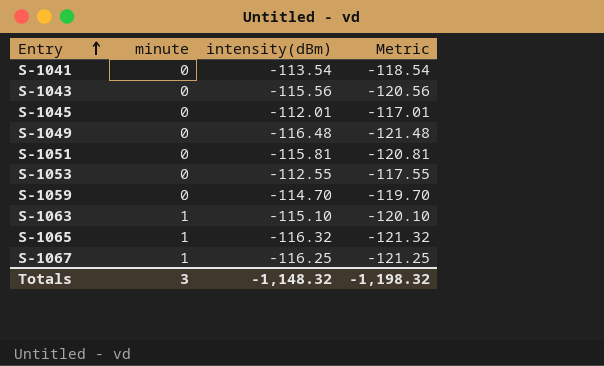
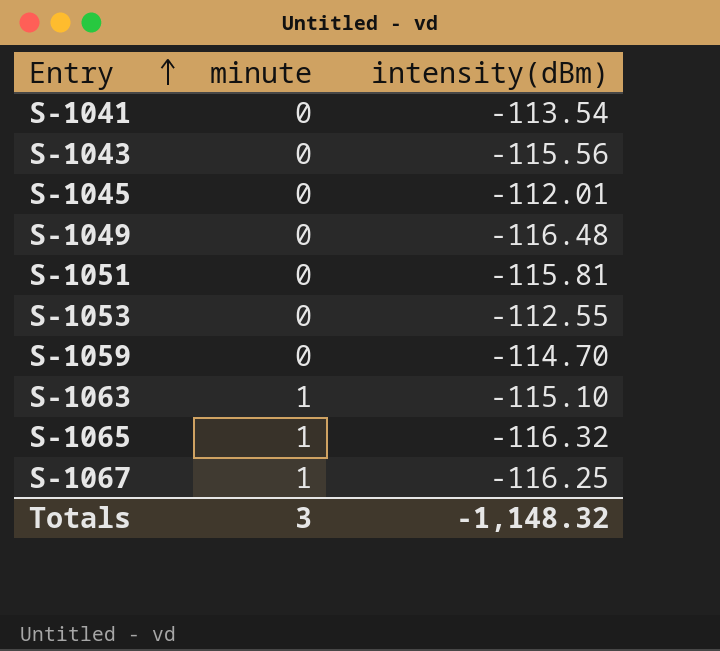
column Metric | formula: [intensity(dBm)] - 5 -> none

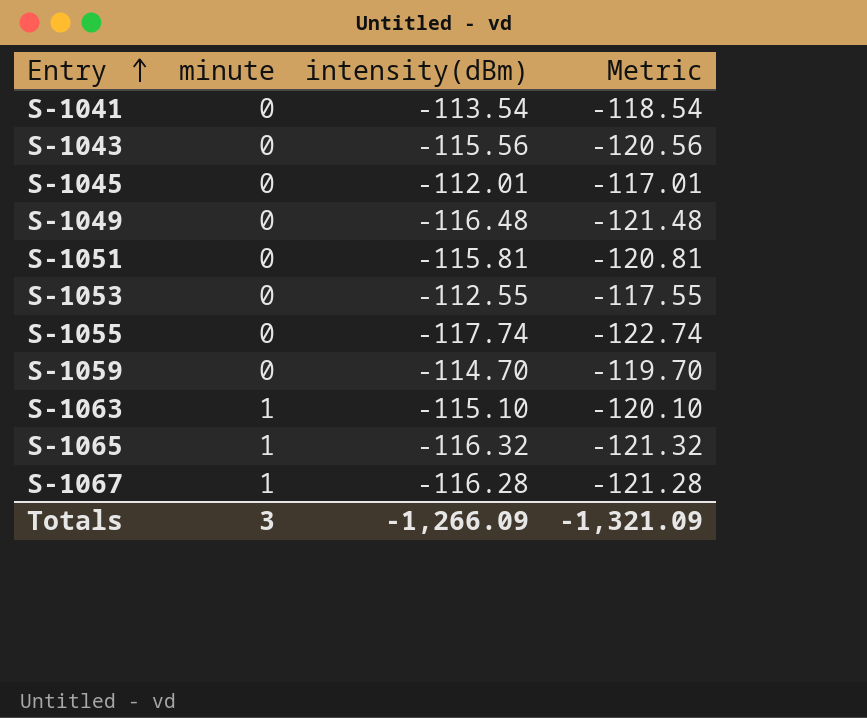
column Metric | formula: none -> [intensity(dBm)] - 5
row S-1055: none -> 0 | -117.74 | -122.74
S-1067 | intensity(dBm): -116.25 -> -116.28
Totals | intensity(dBm): -1,148.32 -> -1,266.09

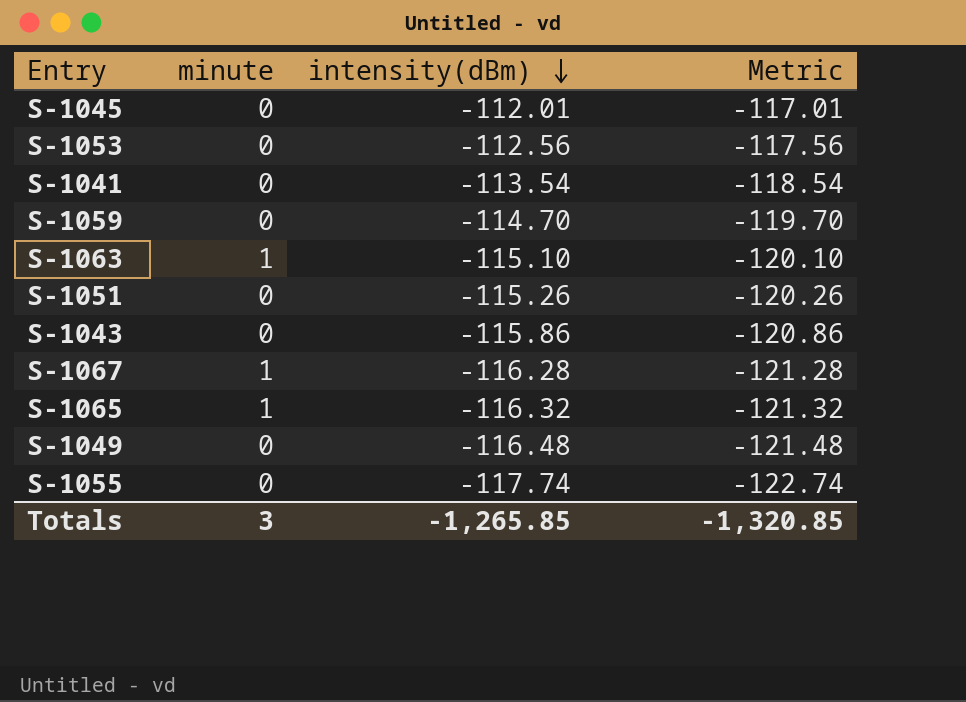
row order: Entry ascending -> intensity(dBm) descending
S-1053 | intensity(dBm): -112.55 -> -112.56
S-1053 | Metric: -117.55 -> -117.56
S-1051 | intensity(dBm): -115.81 -> -115.26
S-1051 | Metric: -120.81 -> -120.26
S-1043 | intensity(dBm): -115.56 -> -115.86
S-1043 | Metric: -120.56 -> -120.86
Totals | intensity(dBm): -1,266.09 -> -1,265.85
Totals | Metric: -1,321.09 -> -1,320.85

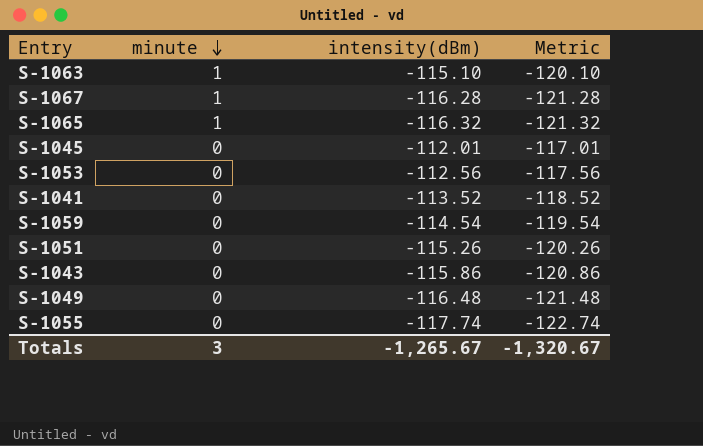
row order: intensity(dBm) descending -> minute descending
S-1041 | intensity(dBm): -113.54 -> -113.52
S-1041 | Metric: -118.54 -> -118.52
S-1059 | intensity(dBm): -114.70 -> -114.54
S-1059 | Metric: -119.70 -> -119.54
Totals | intensity(dBm): -1,265.85 -> -1,265.67
Totals | Metric: -1,320.85 -> -1,320.67

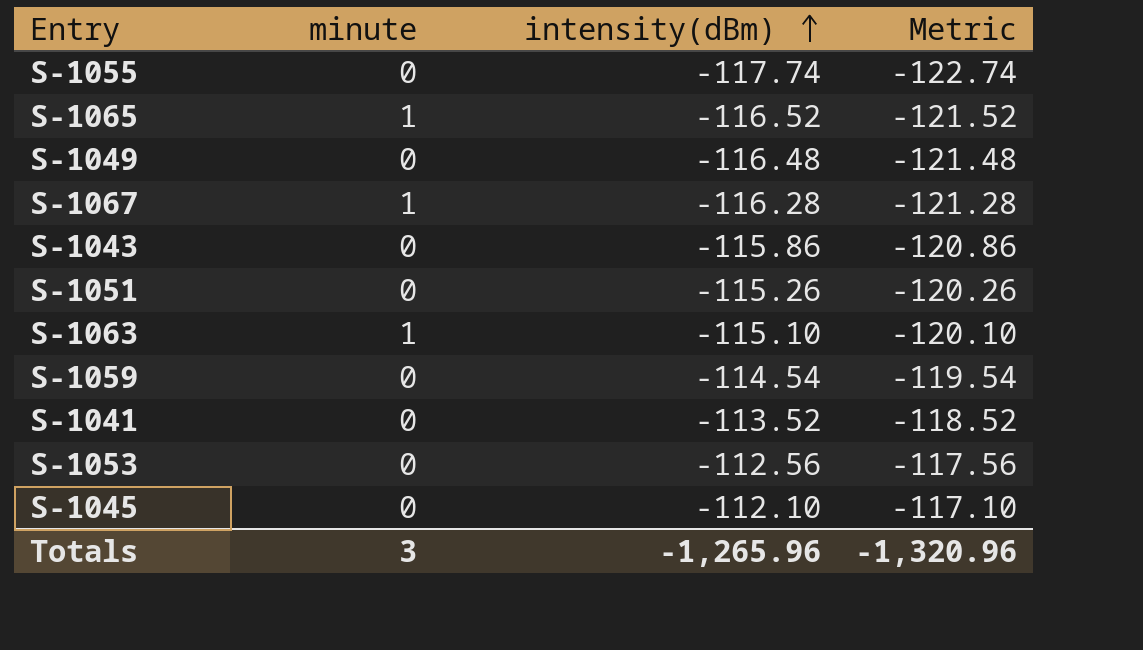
row order: minute descending -> intensity(dBm) ascending
S-1065 | intensity(dBm): -116.32 -> -116.52
S-1065 | Metric: -121.32 -> -121.52
S-1045 | intensity(dBm): -112.01 -> -112.10
S-1045 | Metric: -117.01 -> -117.10
Totals | intensity(dBm): -1,265.67 -> -1,265.96
Totals | Metric: -1,320.67 -> -1,320.96

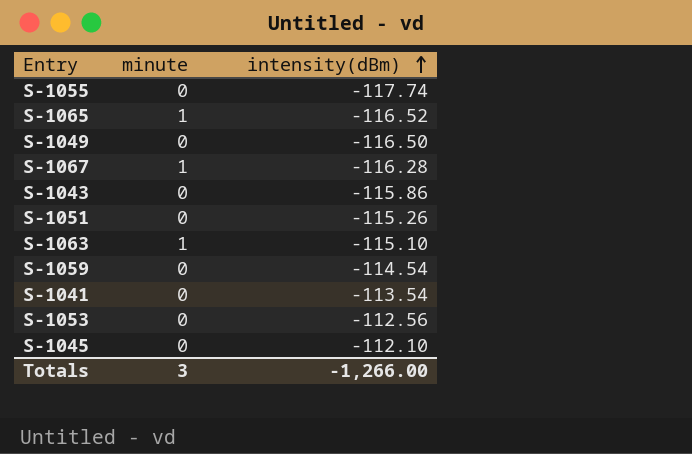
column Metric | formula: [intensity(dBm)] - 5 -> none
S-1049 | intensity(dBm): -116.48 -> -116.50
S-1041 | intensity(dBm): -113.52 -> -113.54
Totals | intensity(dBm): -1,265.96 -> -1,266.00

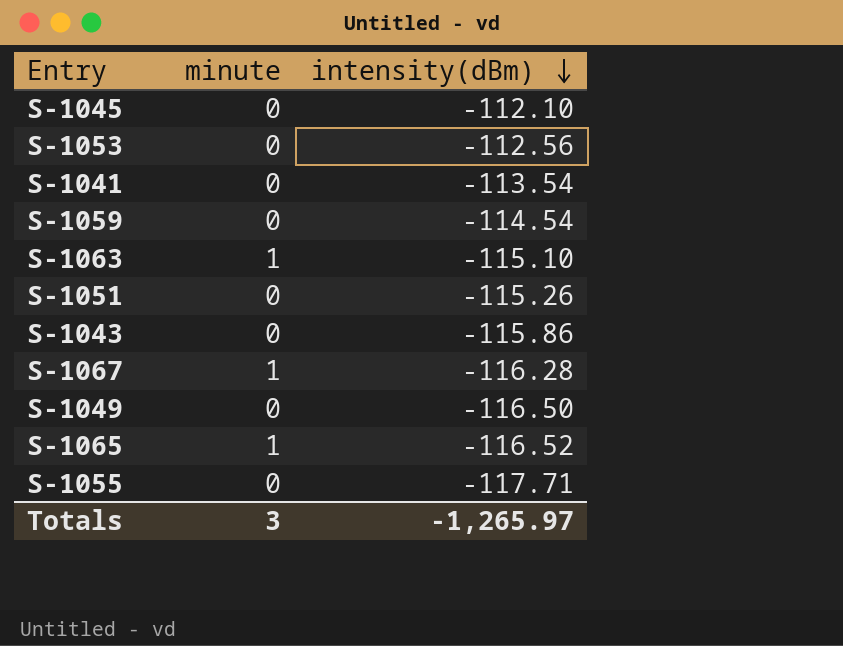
row order: intensity(dBm) ascending -> intensity(dBm) descending
S-1055 | intensity(dBm): -117.74 -> -117.71
Totals | intensity(dBm): -1,266.00 -> -1,265.97

